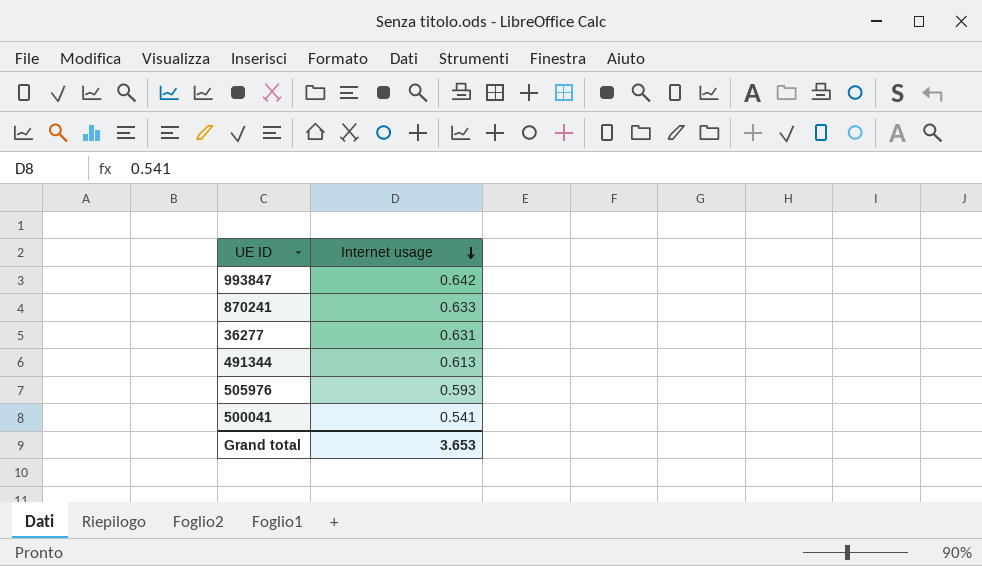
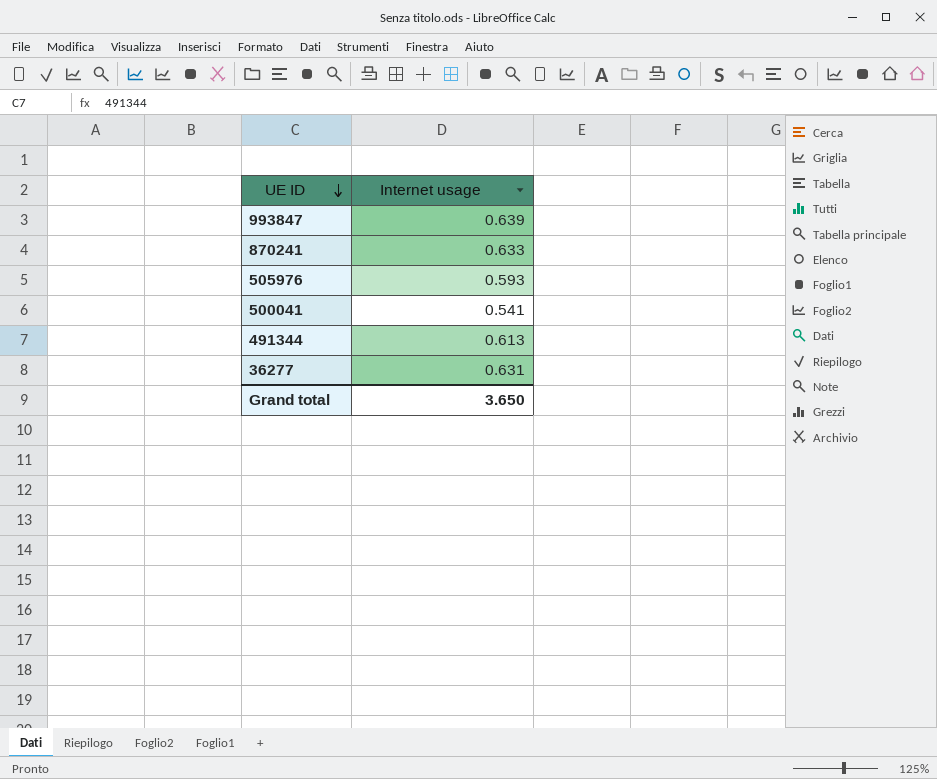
row order: Internet usage descending -> UE ID descending
993847 | Internet usage: 0.642 -> 0.639
Grand total | Internet usage: 3.653 -> 3.650

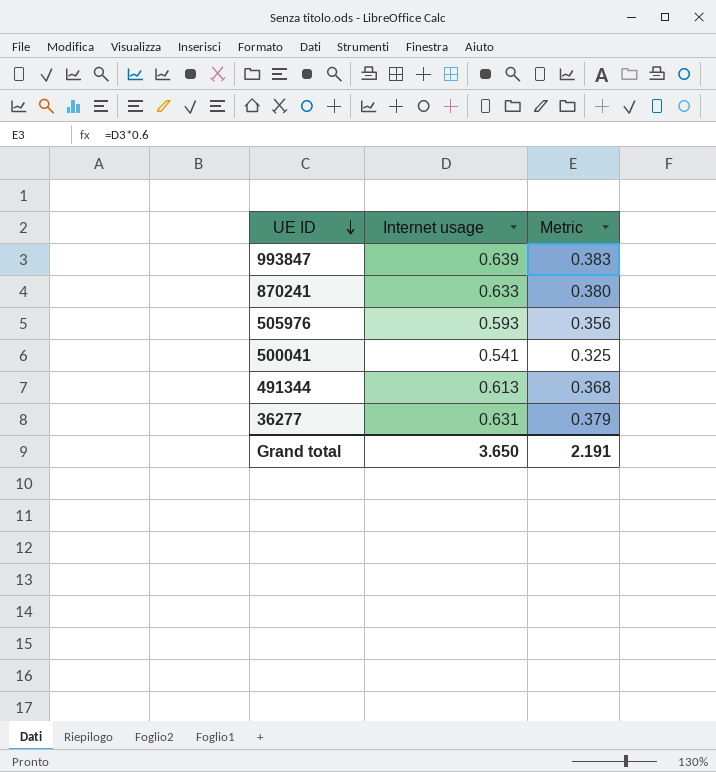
column Metric | formula: none -> [Internet usage] * 0.6

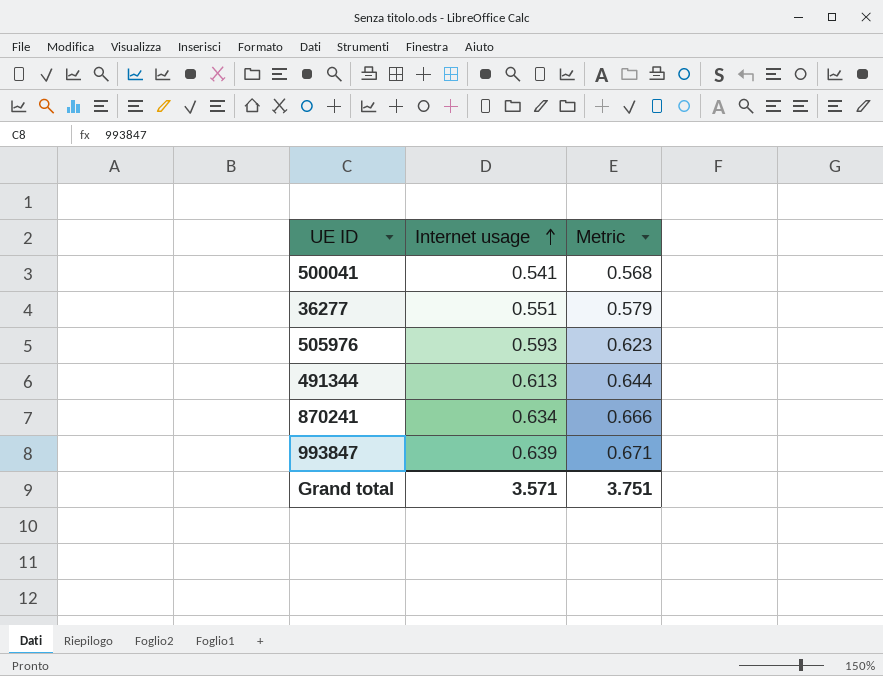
row order: UE ID descending -> Internet usage ascending
column Metric | formula: [Internet usage] * 0.6 -> [Internet usage] * 1.05
36277 | Internet usage: 0.631 -> 0.551
870241 | Internet usage: 0.633 -> 0.634
Grand total | Internet usage: 3.650 -> 3.571
Grand total | Metric: 2.191 -> 3.751

